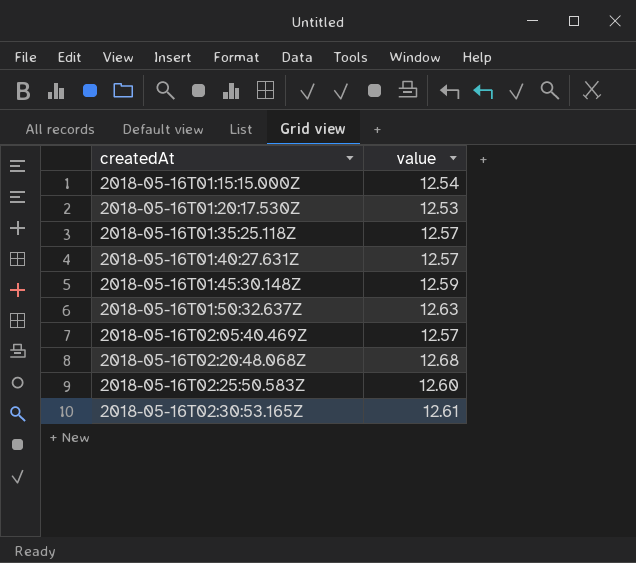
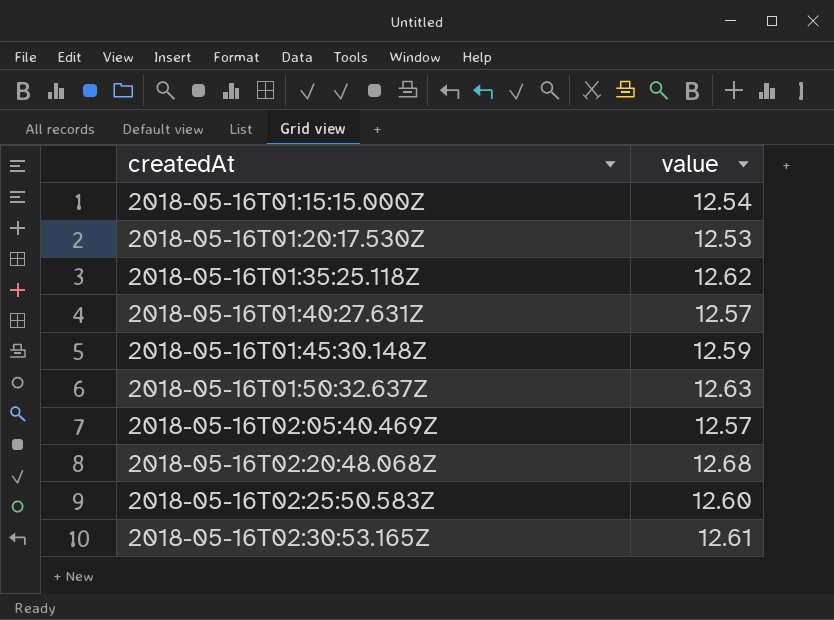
2018-05-16T01:35:25.118Z | value: 12.57 -> 12.62

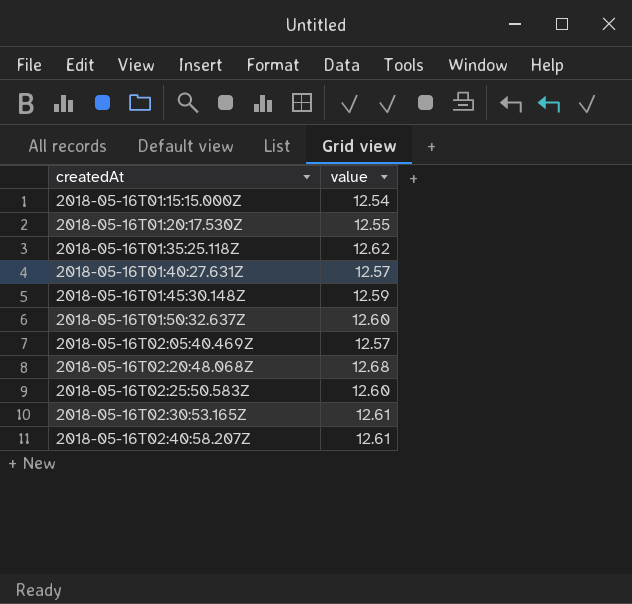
2018-05-16T01:20:17.530Z | value: 12.53 -> 12.55
2018-05-16T01:50:32.637Z | value: 12.63 -> 12.60
row 2018-05-16T02:40:58.207Z: none -> 12.61

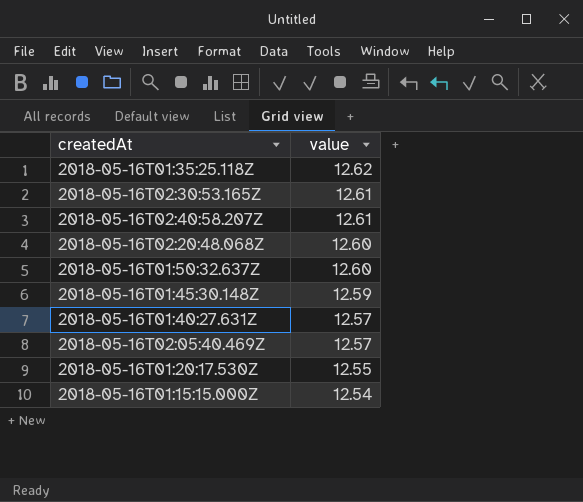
row order: createdAt ascending -> value descending
row 2018-05-16T02:25:50.583Z: 12.60 -> none
2018-05-16T02:20:48.068Z | value: 12.68 -> 12.60

